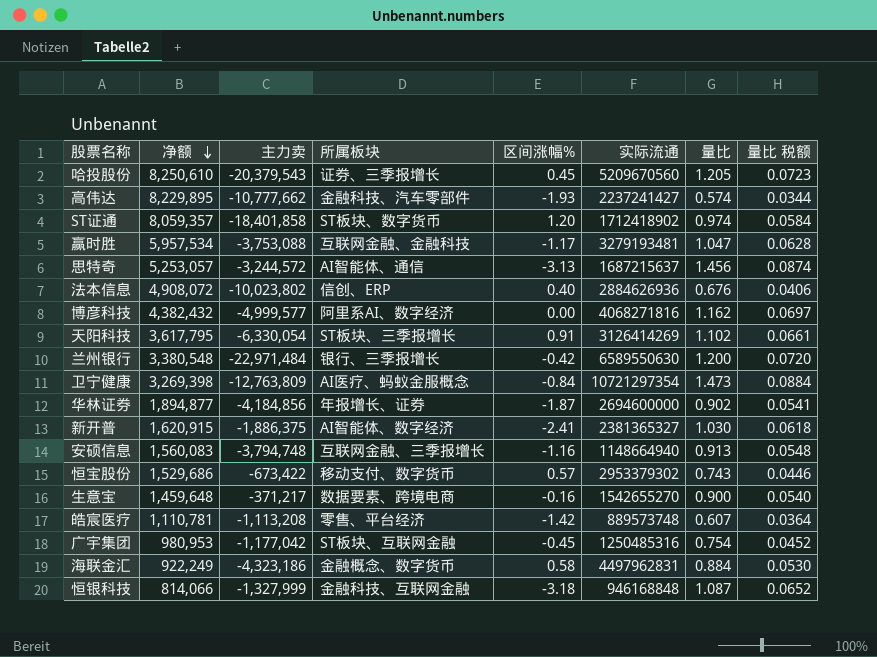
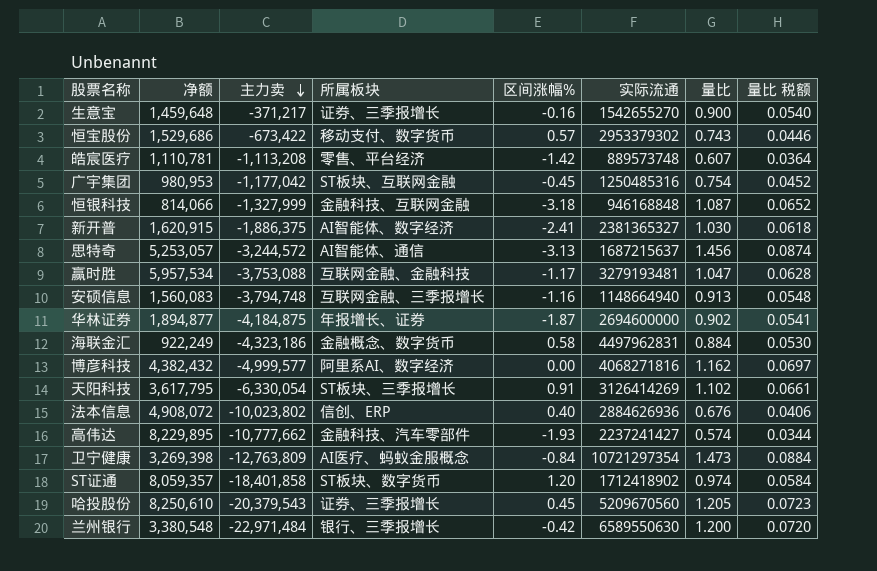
row order: 净额 descending -> 主力卖 descending
生意宝 | 所属板块: 数据要素、跨境电商 -> 证券、三季报增长
华林证券 | 主力卖: -4,184,856 -> -4,184,875

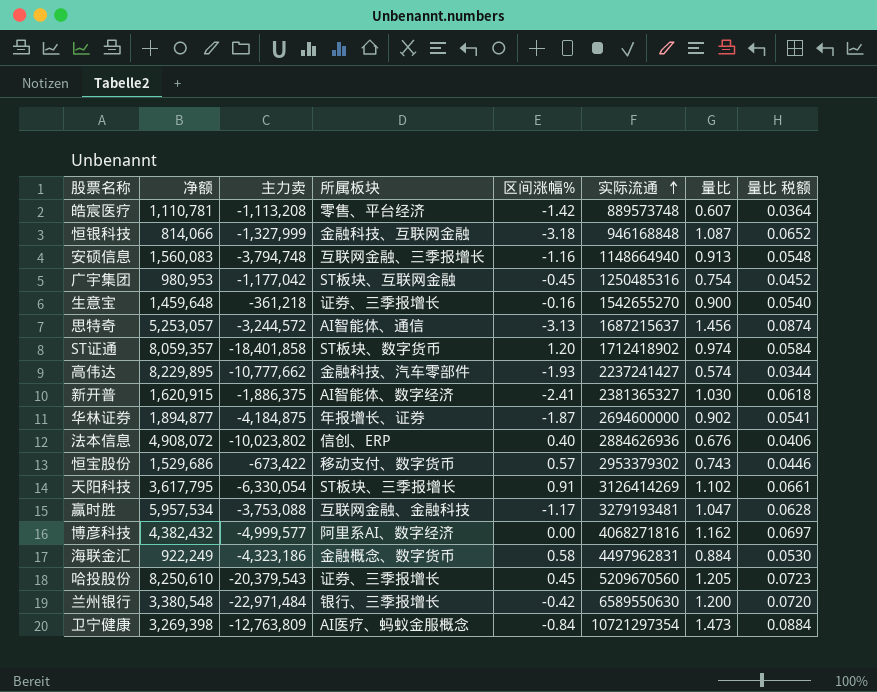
row order: 主力卖 descending -> 实际流通 ascending
生意宝 | 主力卖: -371,217 -> -361,218

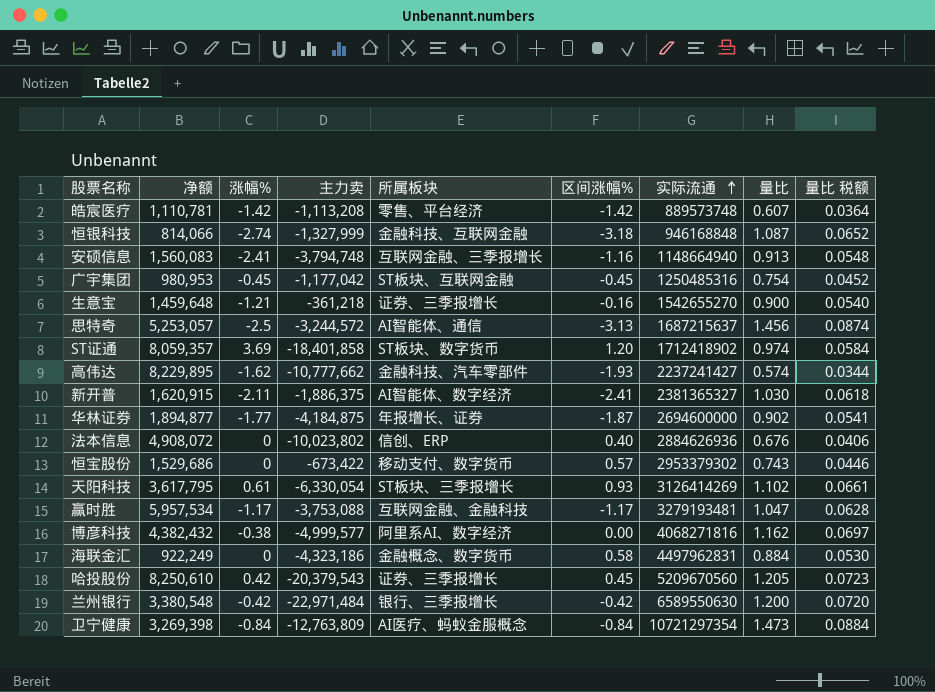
column 涨幅% | position: none -> 3
天阳科技 | 区间涨幅%: 0.91 -> 0.93

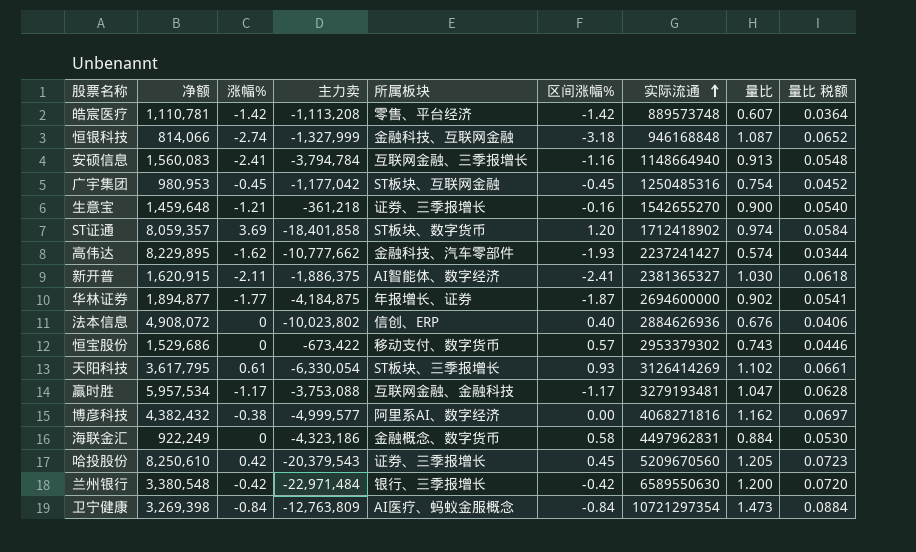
row 思特奇: 5,253,057 | -2.5 | -3,244,572 | AI智能体、通信 | -3.13 | 1687215637 | 1.456 | 0.0874 -> none
安硕信息 | 主力卖: -3,794,748 -> -3,794,784

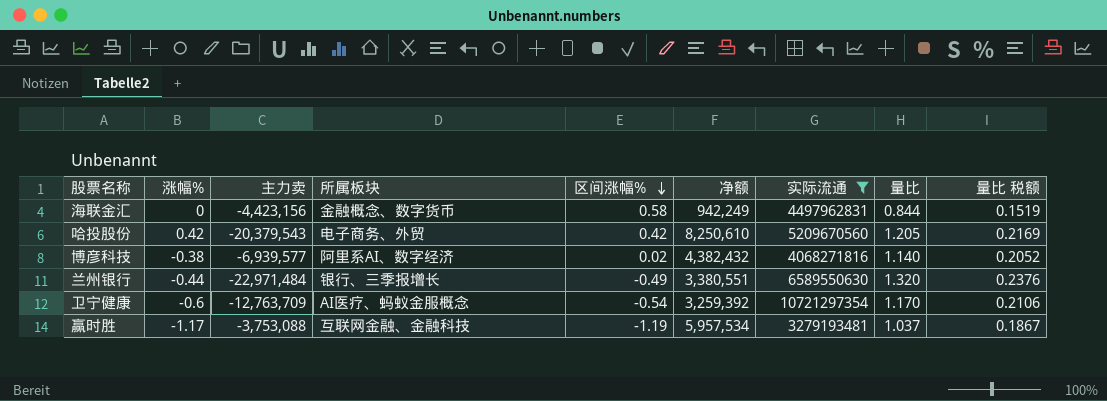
filter: none -> 实际流通 >= 3279193481
row order: 实际流通 ascending -> 区间涨幅% descending
column 净额 | position: 2 -> 6
column 量比 税额 | formula: [量比] * 0.06 -> [量比] * 0.18
海联金汇 | 主力卖: -4,323,186 -> -4,423,156
海联金汇 | 净额: 922,249 -> 942,249
海联金汇 | 量比: 0.884 -> 0.844
哈投股份 | 所属板块: 证券、三季报增长 -> 电子商务、外贸
哈投股份 | 区间涨幅%: 0.45 -> 0.42
博彦科技 | 主力卖: -4,999,577 -> -6,939,577
博彦科技 | 区间涨幅%: 0.00 -> 0.02
博彦科技 | 量比: 1.162 -> 1.140
兰州银行 | 涨幅%: -0.42 -> -0.44
兰州银行 | 区间涨幅%: -0.42 -> -0.49
兰州银行 | 净额: 3,380,548 -> 3,380,551
兰州银行 | 量比: 1.200 -> 1.320
卫宁健康 | 涨幅%: -0.84 -> -0.6
卫宁健康 | 主力卖: -12,763,809 -> -12,763,709
卫宁健康 | 区间涨幅%: -0.84 -> -0.54
卫宁健康 | 净额: 3,269,398 -> 3,259,392
卫宁健康 | 量比: 1.473 -> 1.170
赢时胜 | 区间涨幅%: -1.17 -> -1.19
赢时胜 | 量比: 1.047 -> 1.037

